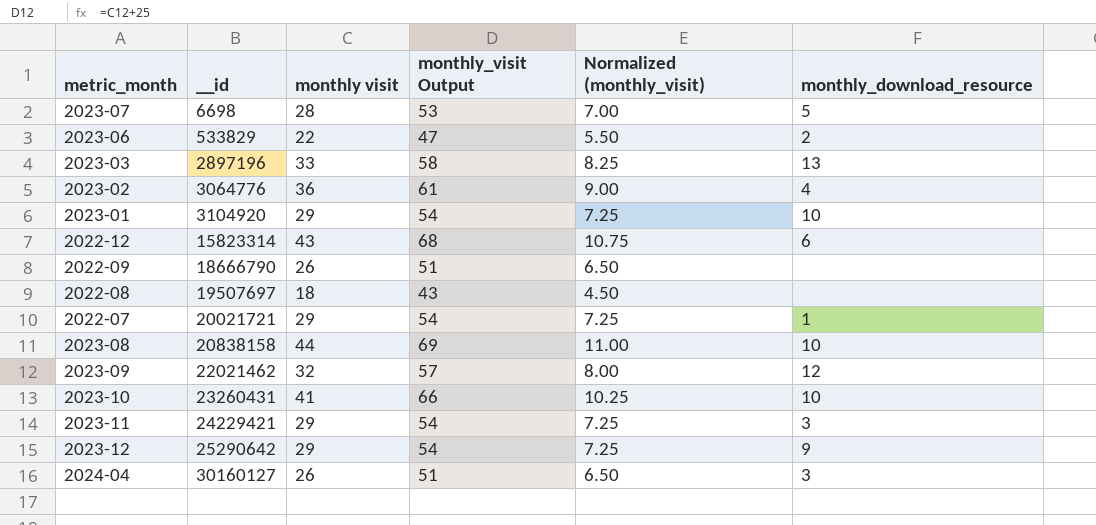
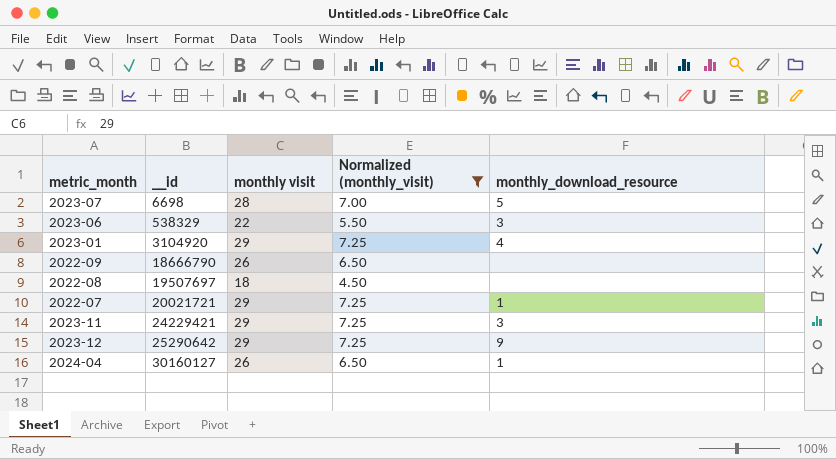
filter: none -> Normalized (monthly_visit) <= 7.25
column monthly_visit Output | formula: [monthly visit] + 25 -> none
2023-06 | __id: 533829 -> 538329
2023-06 | monthly_download_resource: 2 -> 3
2023-01 | monthly_download_resource: 10 -> 4
2024-04 | monthly_download_resource: 3 -> 1

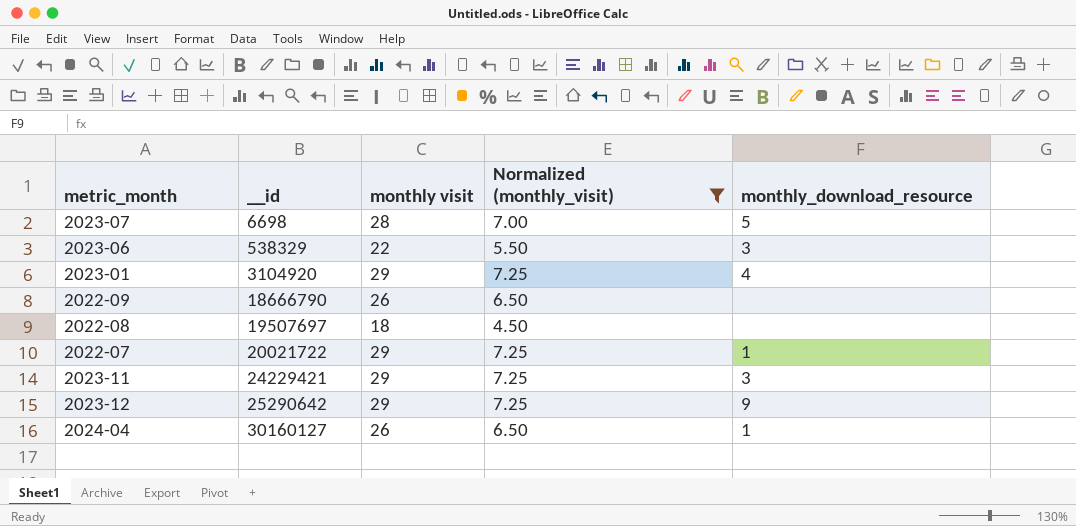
2022-07 | __id: 20021721 -> 20021722

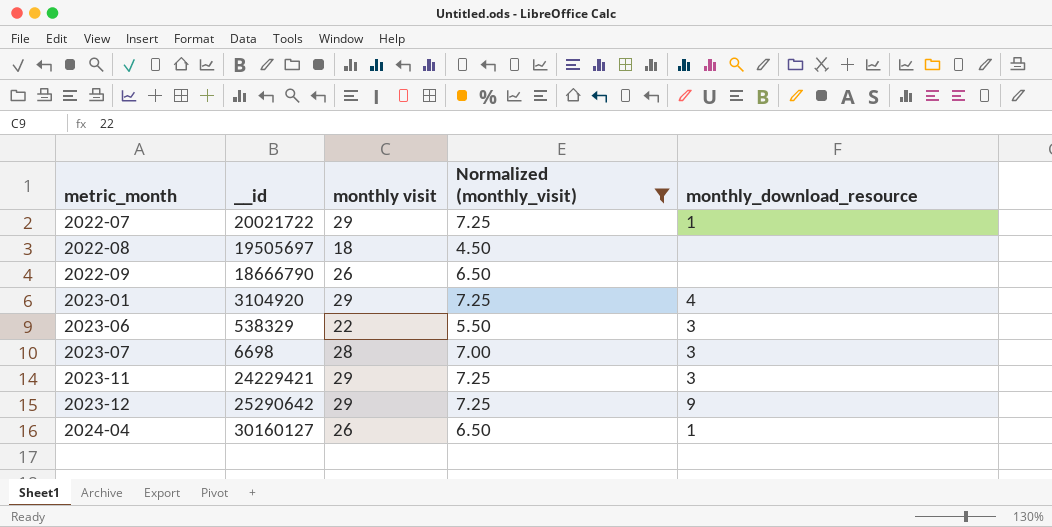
row order: __id ascending -> metric_month ascending
2022-08 | __id: 19507697 -> 19505697
2023-07 | monthly_download_resource: 5 -> 3

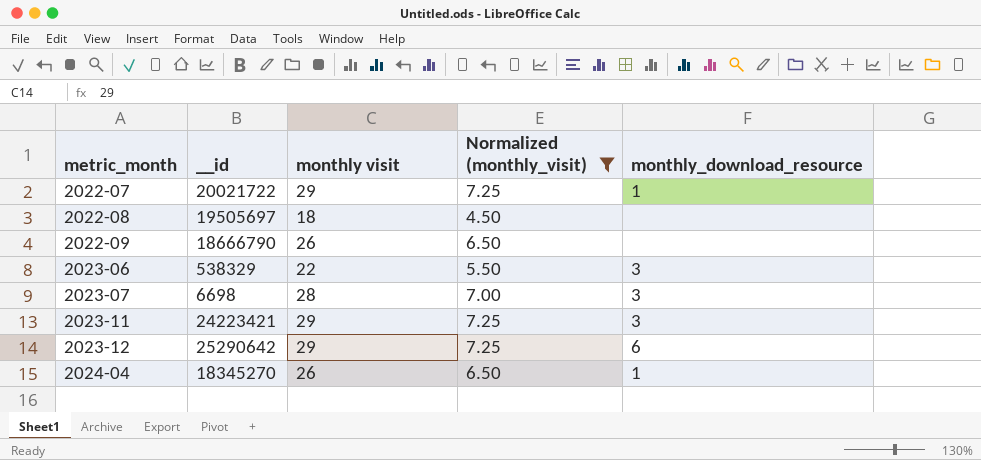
row 2023-01: 3104920 | 29 | 7.25 | 4 -> none
2023-11 | __id: 24229421 -> 24223421
2023-12 | monthly_download_resource: 9 -> 6
2024-04 | __id: 30160127 -> 18345270

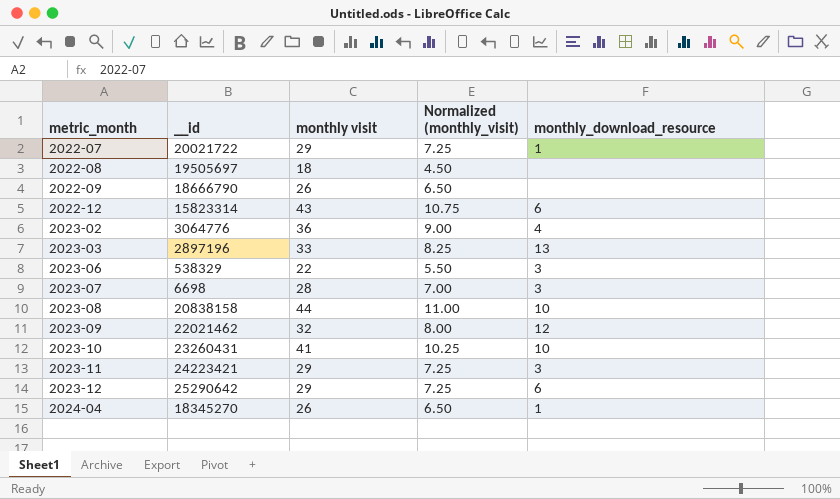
filter: Normalized (monthly_visit) <= 7.25 -> none

